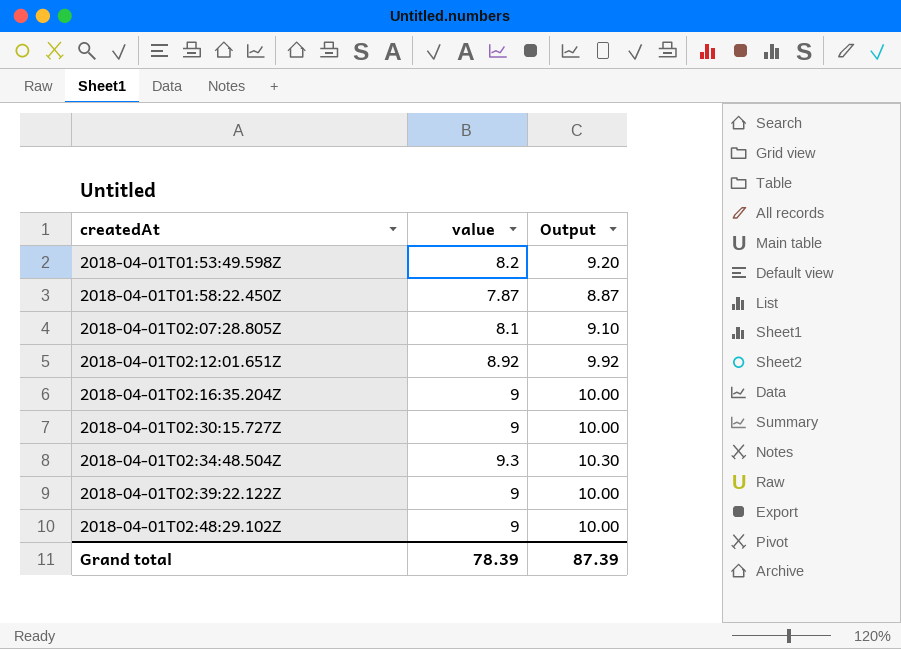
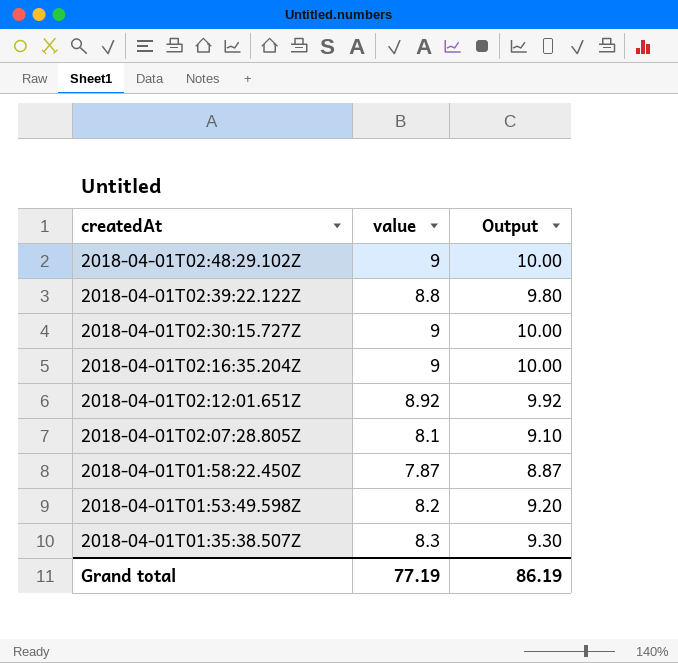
row order: createdAt ascending -> createdAt descending
row 2018-04-01T02:34:48.504Z: 9.3 | 10.30 -> none
2018-04-01T02:39:22.122Z | value: 9 -> 8.8
2018-04-01T02:39:22.122Z | Output: 10.00 -> 9.80
row 2018-04-01T01:35:38.507Z: none -> 8.3 | 9.30
Grand total | value: 78.39 -> 77.19
Grand total | Output: 87.39 -> 86.19

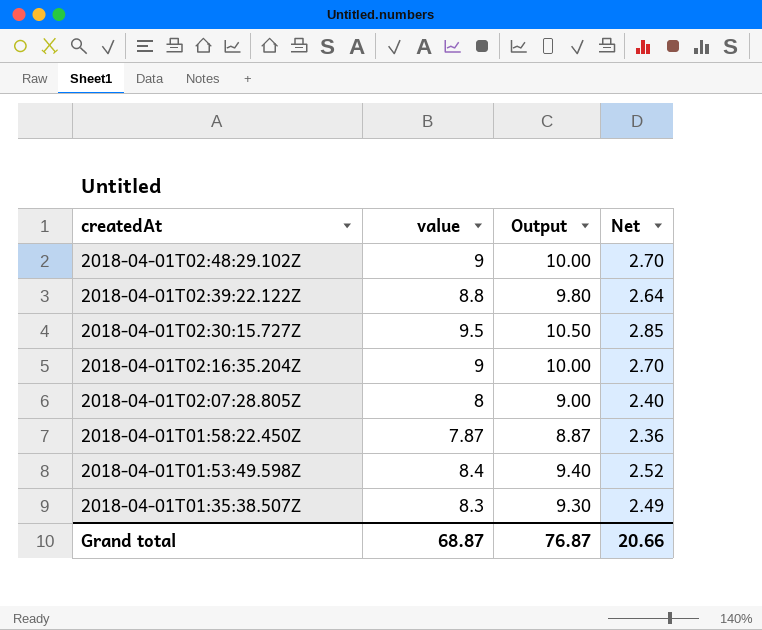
column Net | formula: none -> [value] * 0.3
row 2018-04-01T02:12:01.651Z: 8.92 | 9.92 -> none
2018-04-01T02:30:15.727Z | value: 9 -> 9.5
2018-04-01T02:30:15.727Z | Output: 10.00 -> 10.50
2018-04-01T02:07:28.805Z | value: 8.1 -> 8
2018-04-01T02:07:28.805Z | Output: 9.10 -> 9.00
2018-04-01T01:53:49.598Z | value: 8.2 -> 8.4
2018-04-01T01:53:49.598Z | Output: 9.20 -> 9.40
Grand total | value: 77.19 -> 68.87
Grand total | Output: 86.19 -> 76.87

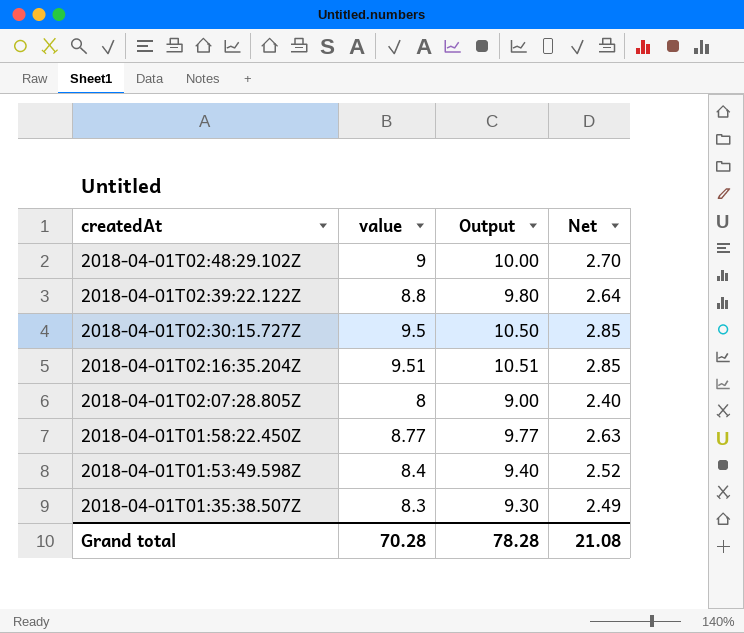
2018-04-01T02:16:35.204Z | value: 9 -> 9.51
2018-04-01T02:16:35.204Z | Output: 10.00 -> 10.51
2018-04-01T02:16:35.204Z | Net: 2.70 -> 2.85
2018-04-01T01:58:22.450Z | value: 7.87 -> 8.77
2018-04-01T01:58:22.450Z | Output: 8.87 -> 9.77
2018-04-01T01:58:22.450Z | Net: 2.36 -> 2.63
Grand total | value: 68.87 -> 70.28
Grand total | Output: 76.87 -> 78.28
Grand total | Net: 20.66 -> 21.08

